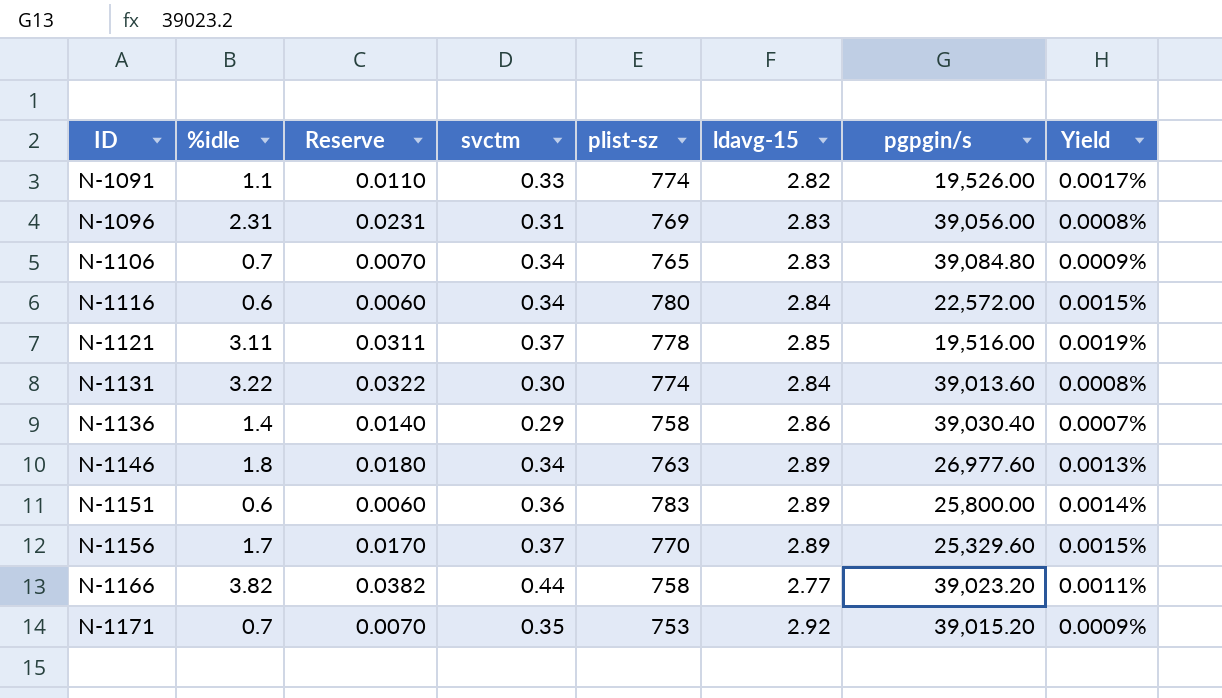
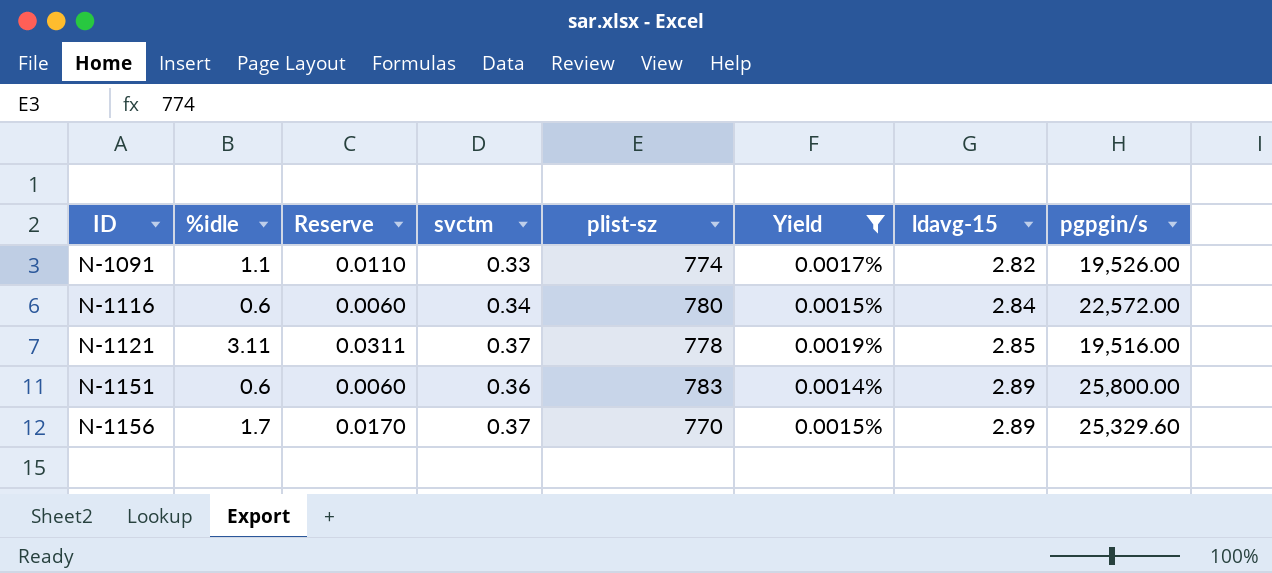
filter: none -> Yield >= 0.0014%
column Yield | position: 8 -> 6

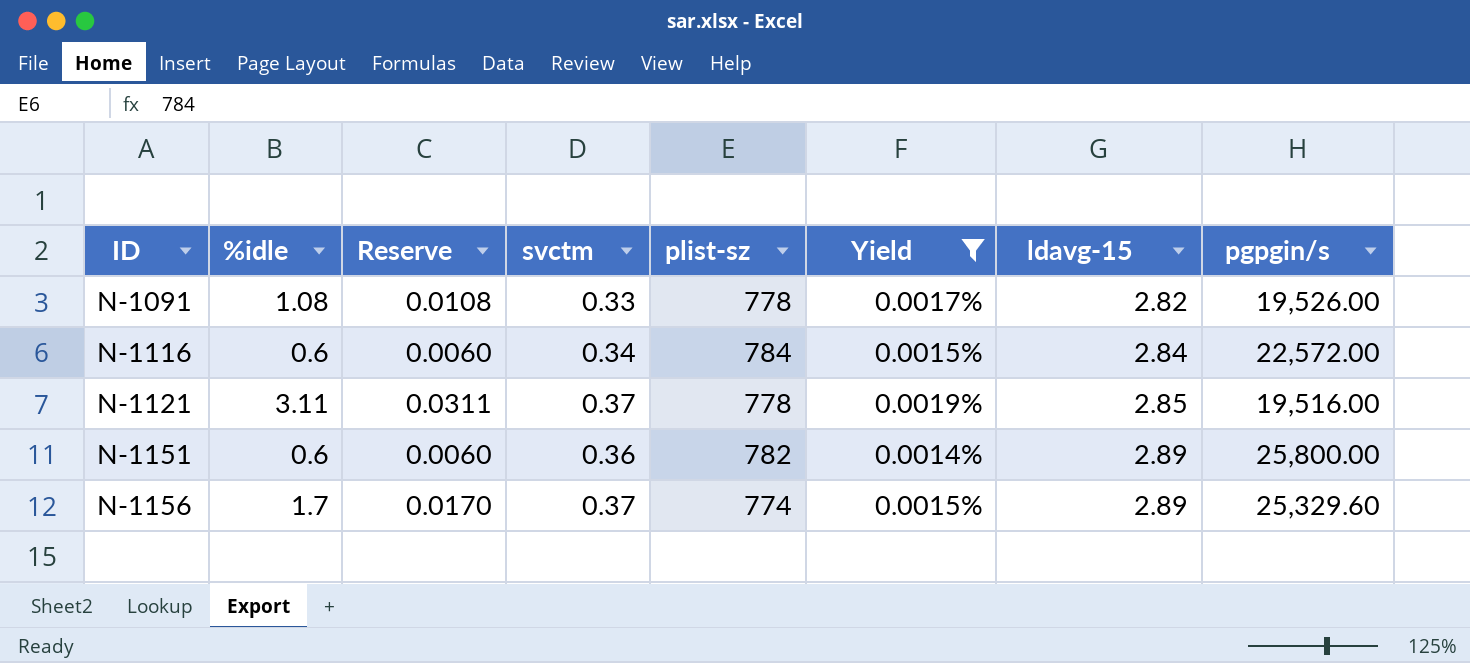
N-1091 | %idle: 1.1 -> 1.08
N-1091 | Reserve: 0.0110 -> 0.0108
N-1091 | plist-sz: 774 -> 778
N-1116 | plist-sz: 780 -> 784
N-1151 | plist-sz: 783 -> 782
N-1156 | plist-sz: 770 -> 774

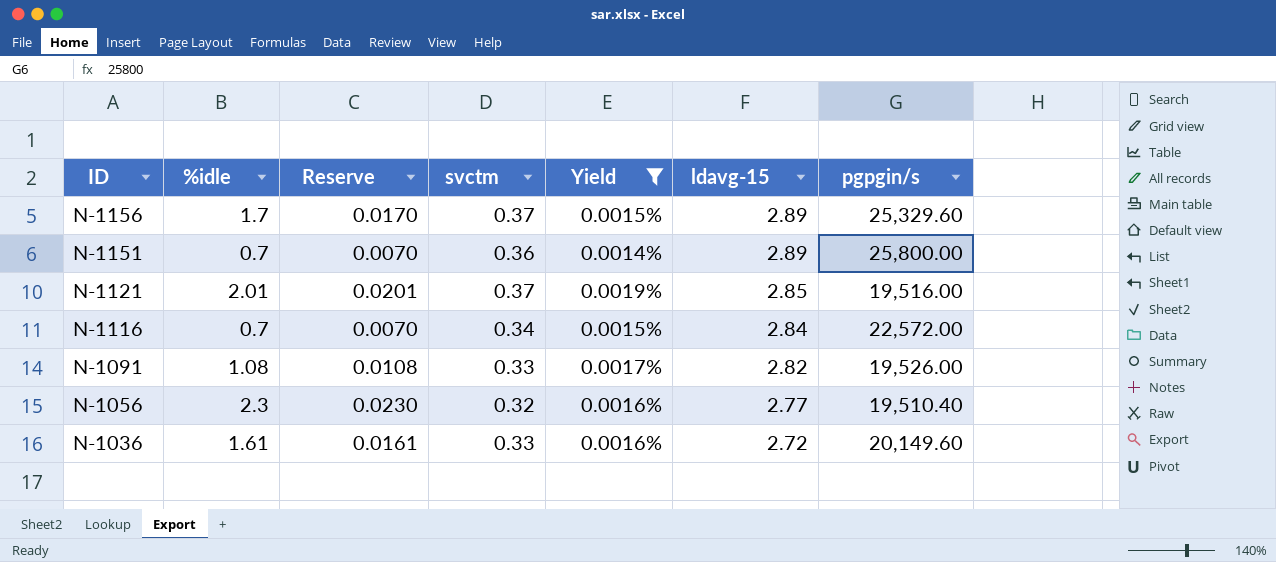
row order: ID ascending -> ID descending
column plist-sz | position: 5 -> none
N-1151 | %idle: 0.6 -> 0.7
N-1151 | Reserve: 0.0060 -> 0.0070
N-1121 | %idle: 3.11 -> 2.01
N-1121 | Reserve: 0.0311 -> 0.0201
N-1116 | %idle: 0.6 -> 0.7
N-1116 | Reserve: 0.0060 -> 0.0070
row N-1056: none -> 2.3 | 0.0230 | 0.32 | 0.0016% | 2.77 | 19,510.40
row N-1036: none -> 1.61 | 0.0161 | 0.33 | 0.0016% | 2.72 | 20,149.60

